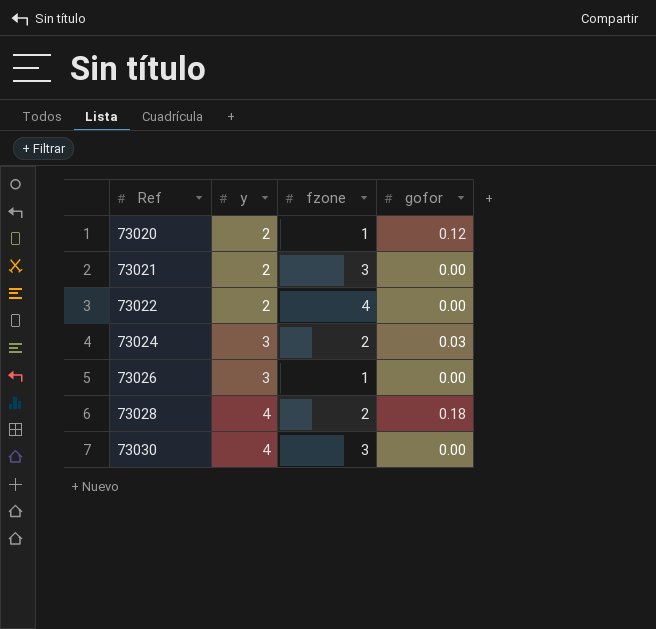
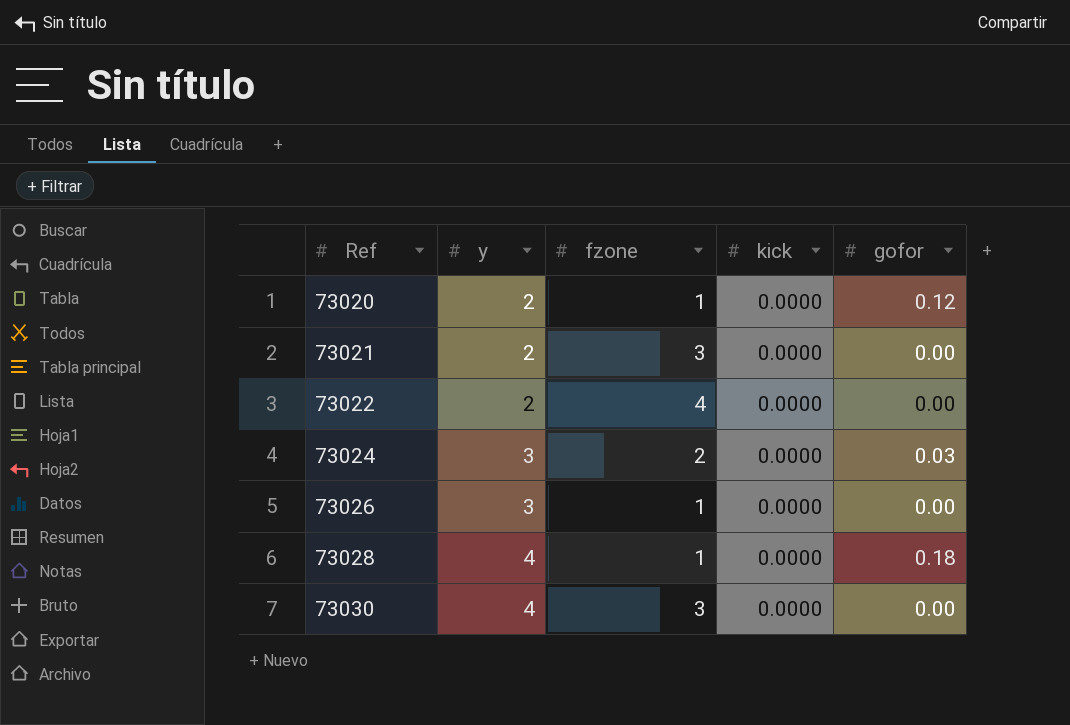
column kick | position: none -> 4
73028 | fzone: 2 -> 1

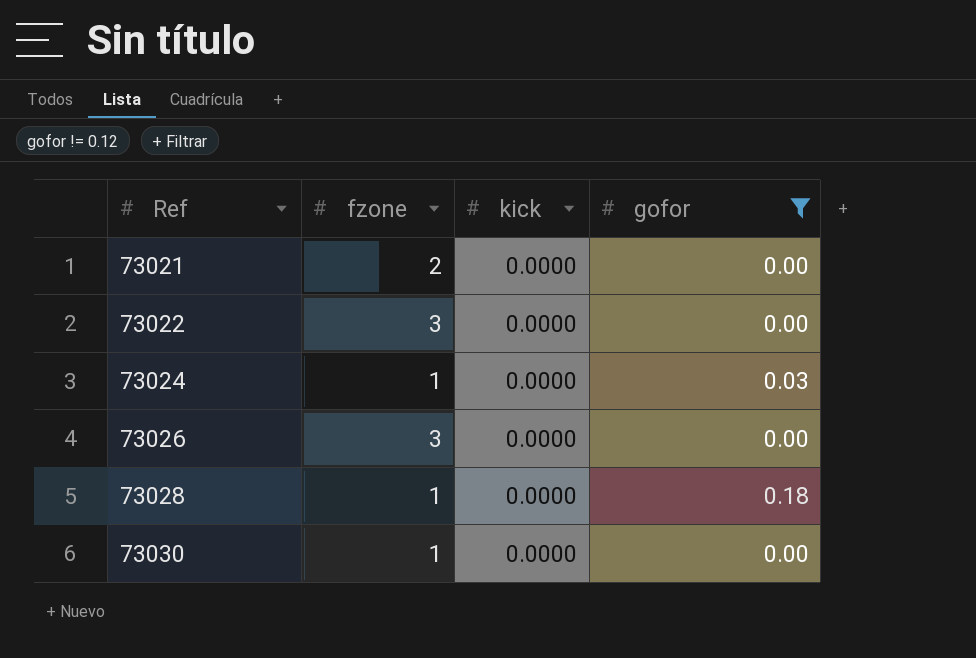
filter: none -> gofor != 0.12
column y | position: 2 -> none
73021 | fzone: 3 -> 2
73022 | fzone: 4 -> 3
73024 | fzone: 2 -> 1
73026 | fzone: 1 -> 3
73030 | fzone: 3 -> 1

